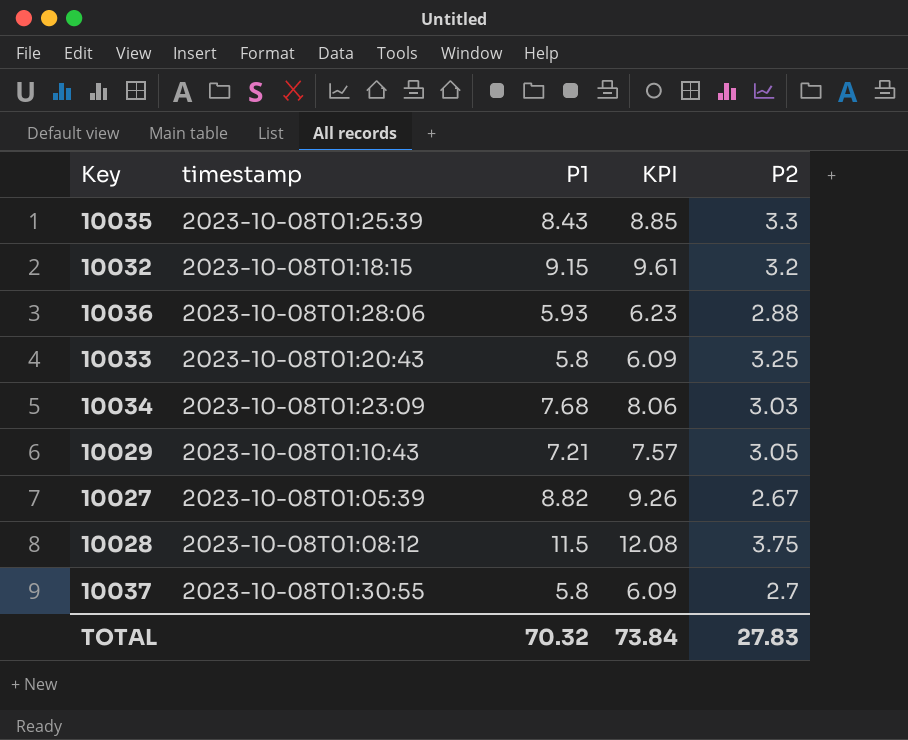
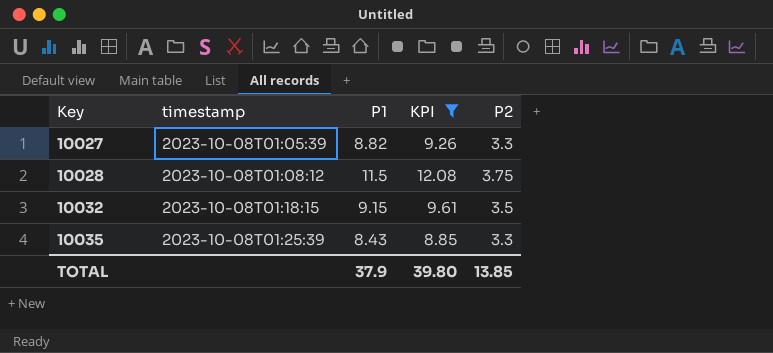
filter: none -> KPI >= 8.85
row order: none -> Key ascending
10027 | P2: 2.67 -> 3.3
10032 | P2: 3.2 -> 3.5
TOTAL | P1: 70.32 -> 37.9
TOTAL | KPI: 73.84 -> 39.80
TOTAL | P2: 27.83 -> 13.85

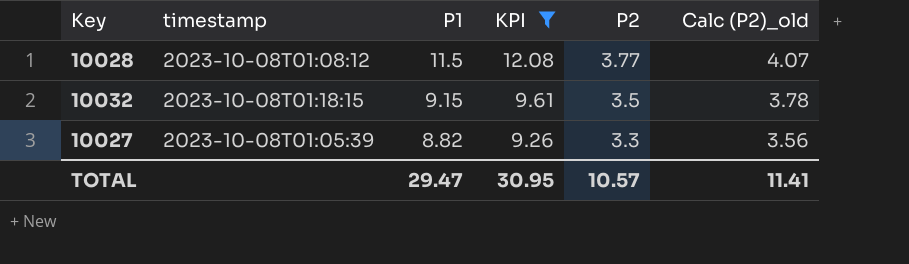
row order: Key ascending -> P1 descending
column Calc (P2)_old | formula: none -> [P2] * 1.08
row 10035: 2023-10-08T01:25:39 | 8.43 | 8.85 | 3.3 -> none
10028 | P2: 3.75 -> 3.77
TOTAL | P1: 37.9 -> 29.47
TOTAL | KPI: 39.80 -> 30.95
TOTAL | P2: 13.85 -> 10.57

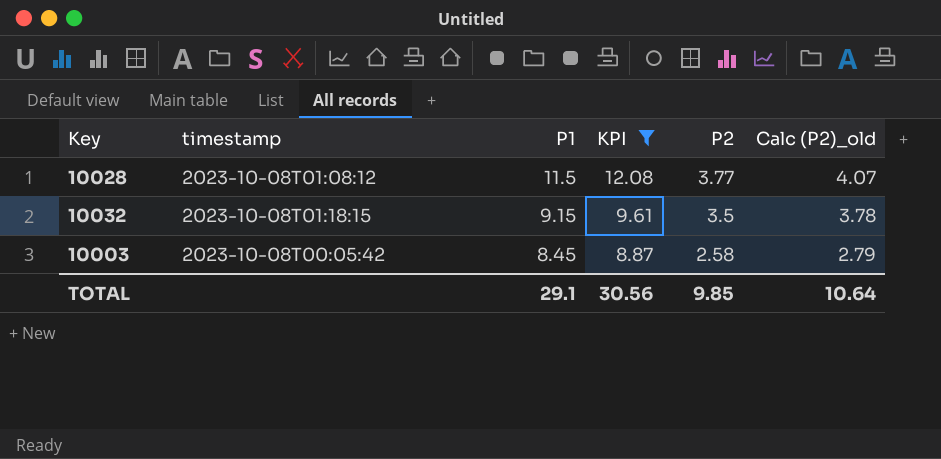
row 10027: 2023-10-08T01:05:39 | 8.82 | 9.26 | 3.3 | 3.56 -> none
row 10003: none -> 2023-10-08T00:05:42 | 8.45 | 8.87 | 2.58 | 2.79
TOTAL | P1: 29.47 -> 29.1
TOTAL | KPI: 30.95 -> 30.56
TOTAL | P2: 10.57 -> 9.85
TOTAL | Calc (P2)_old: 11.41 -> 10.64

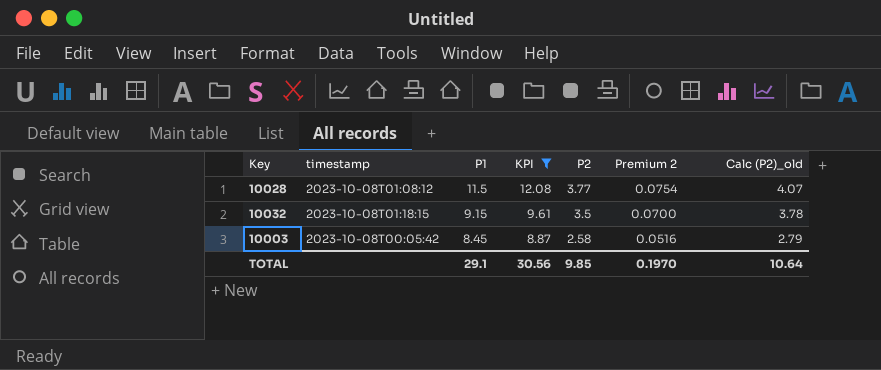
column Premium 2 | formula: none -> [P2] * 0.02

